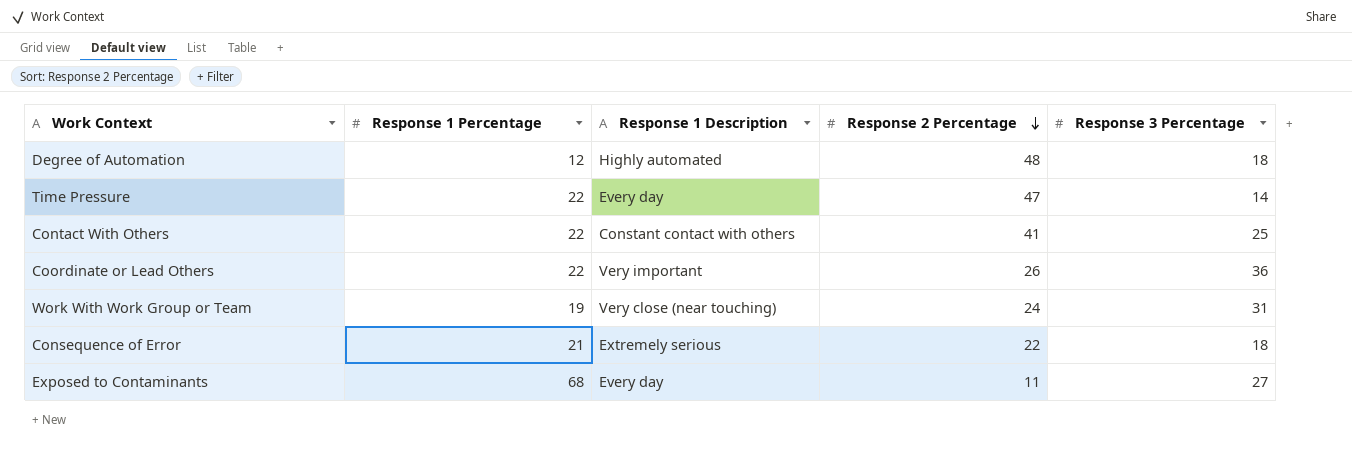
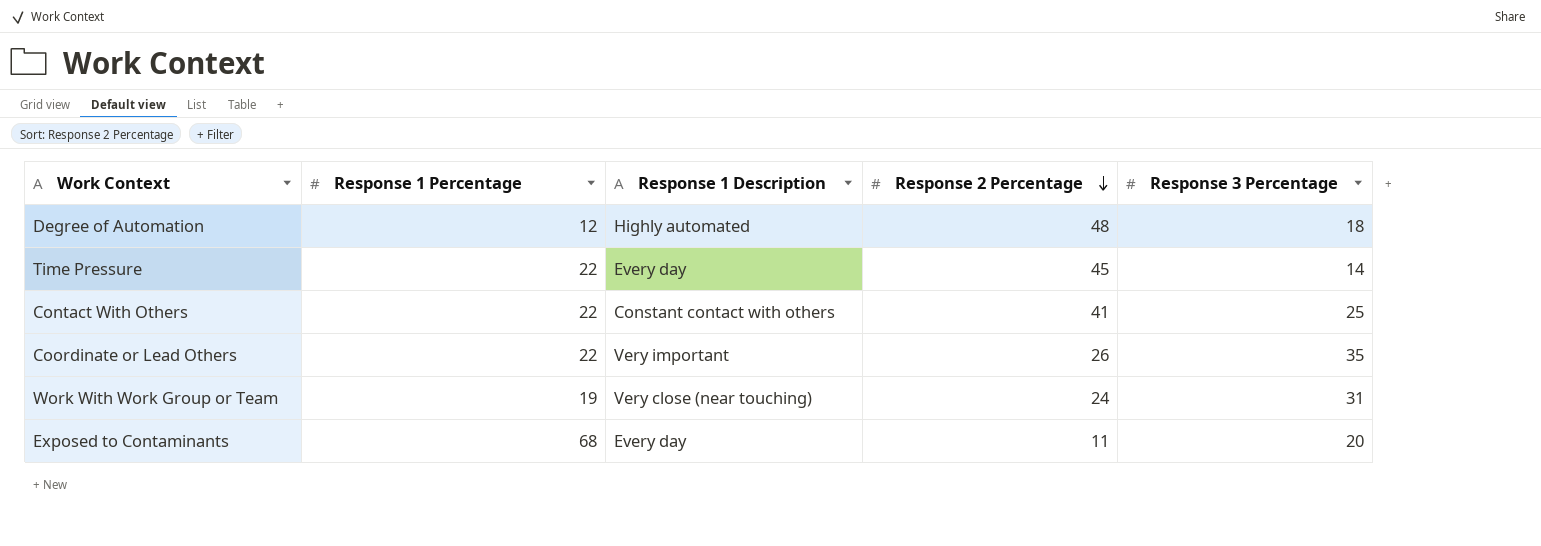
row Consequence of Error: 21 | Extremely serious | 22 | 18 -> none
Time Pressure | Response 2 Percentage: 47 -> 45
Coordinate or Lead Others | Response 3 Percentage: 36 -> 35
Exposed to Contaminants | Response 3 Percentage: 27 -> 20

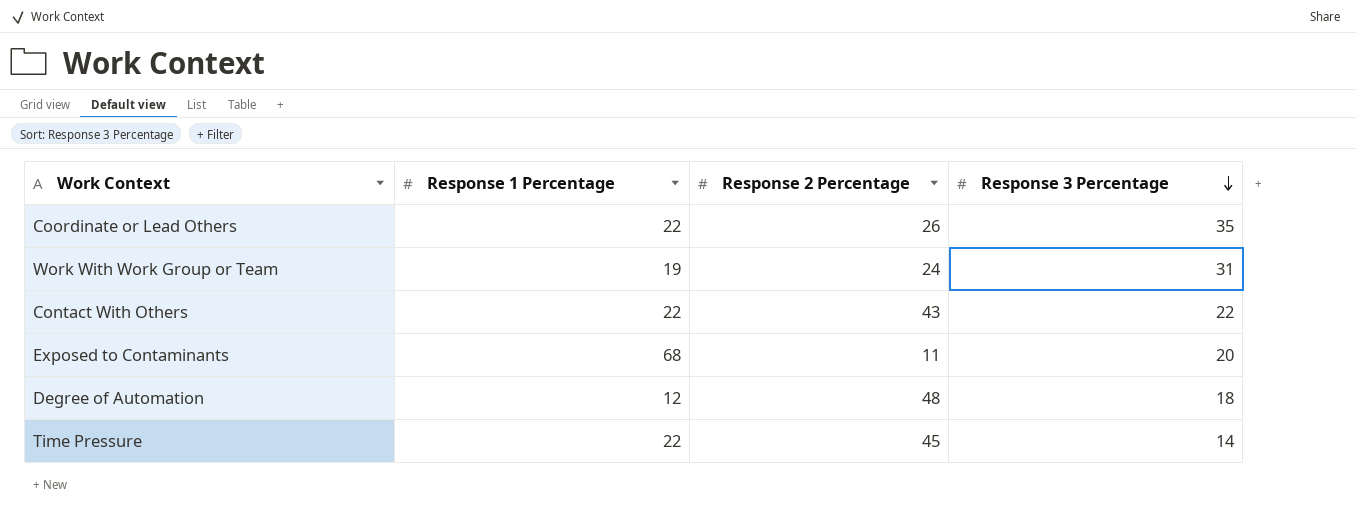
row order: Response 2 Percentage descending -> Response 3 Percentage descending
column Response 1 Description | position: 3 -> none
Contact With Others | Response 2 Percentage: 41 -> 43
Contact With Others | Response 3 Percentage: 25 -> 22

